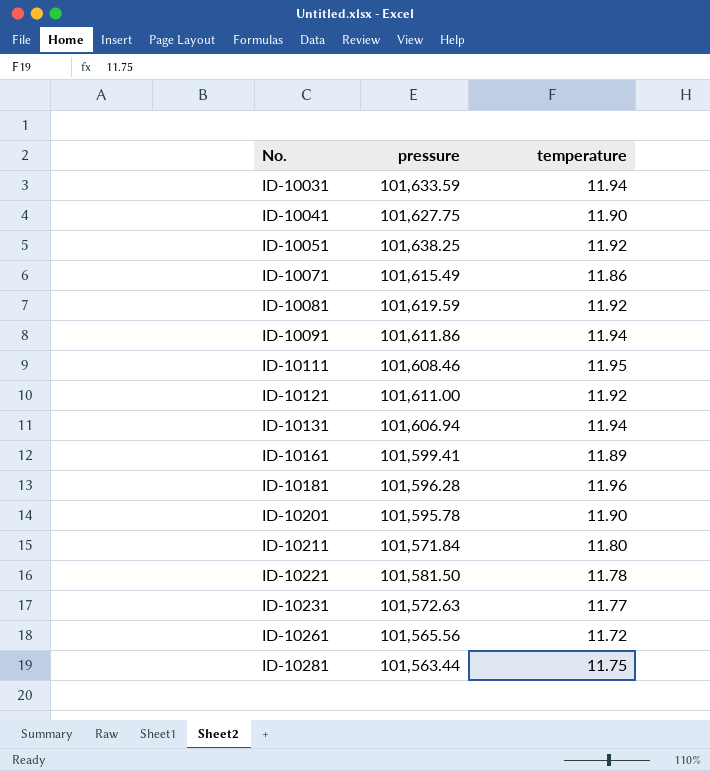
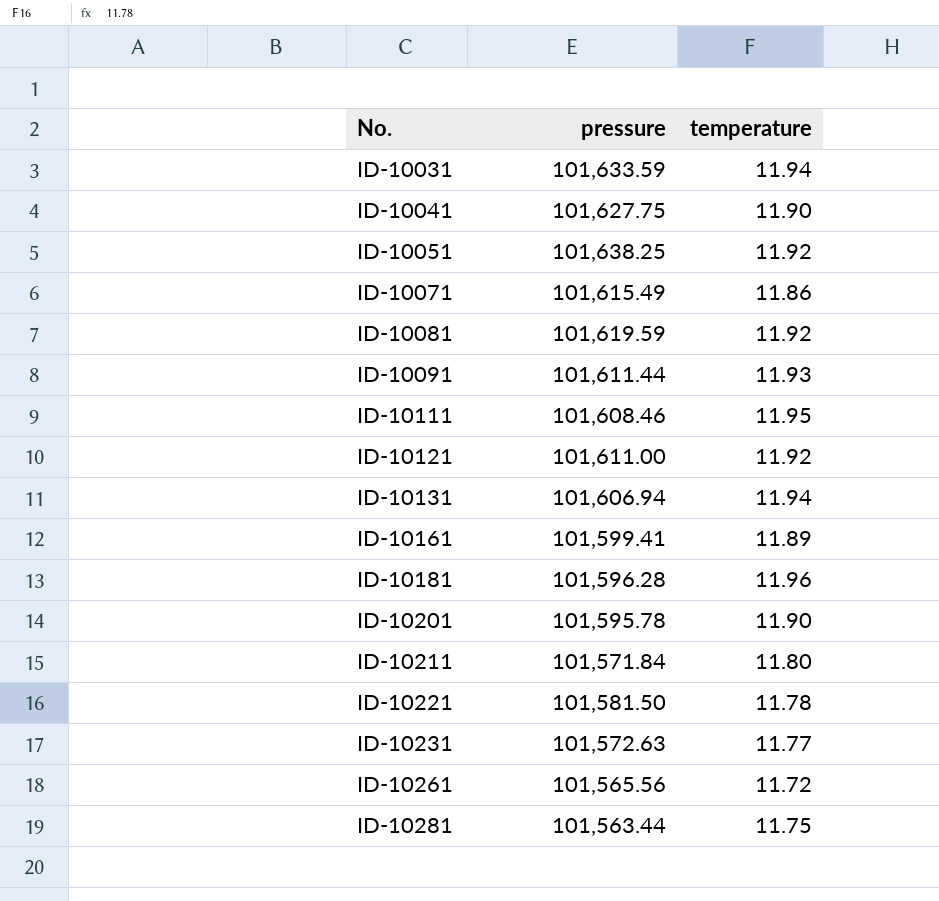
ID-10091 | pressure: 101,611.86 -> 101,611.44
ID-10091 | temperature: 11.94 -> 11.93

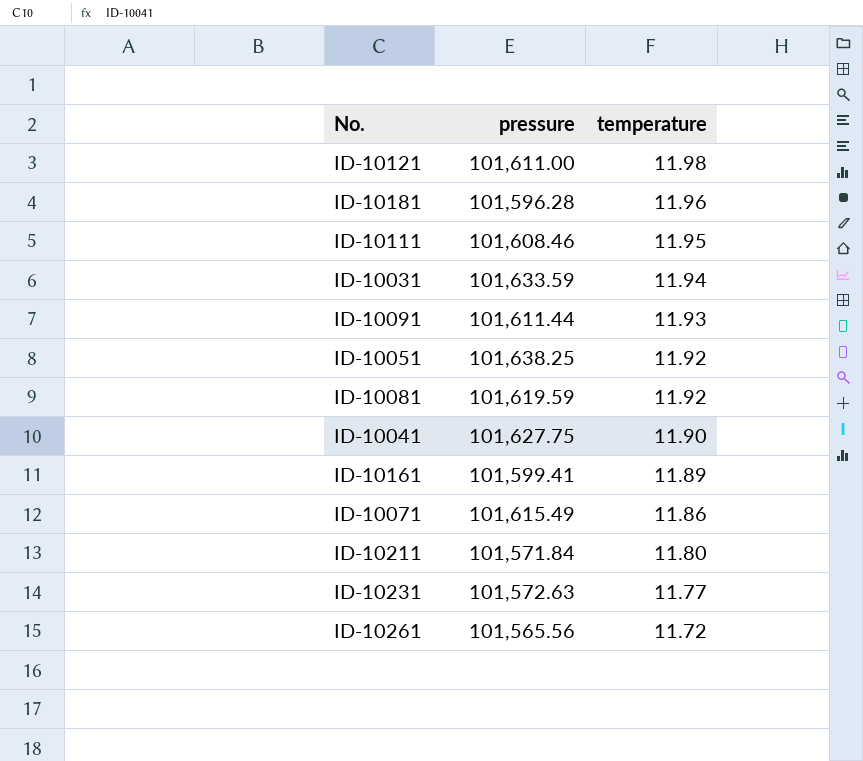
row order: No. ascending -> temperature descending
row ID-10131: 101,606.94 | 11.94 -> none
row ID-10201: 101,595.78 | 11.90 -> none
row ID-10221: 101,581.50 | 11.78 -> none
row ID-10281: 101,563.44 | 11.75 -> none
ID-10121 | temperature: 11.92 -> 11.98

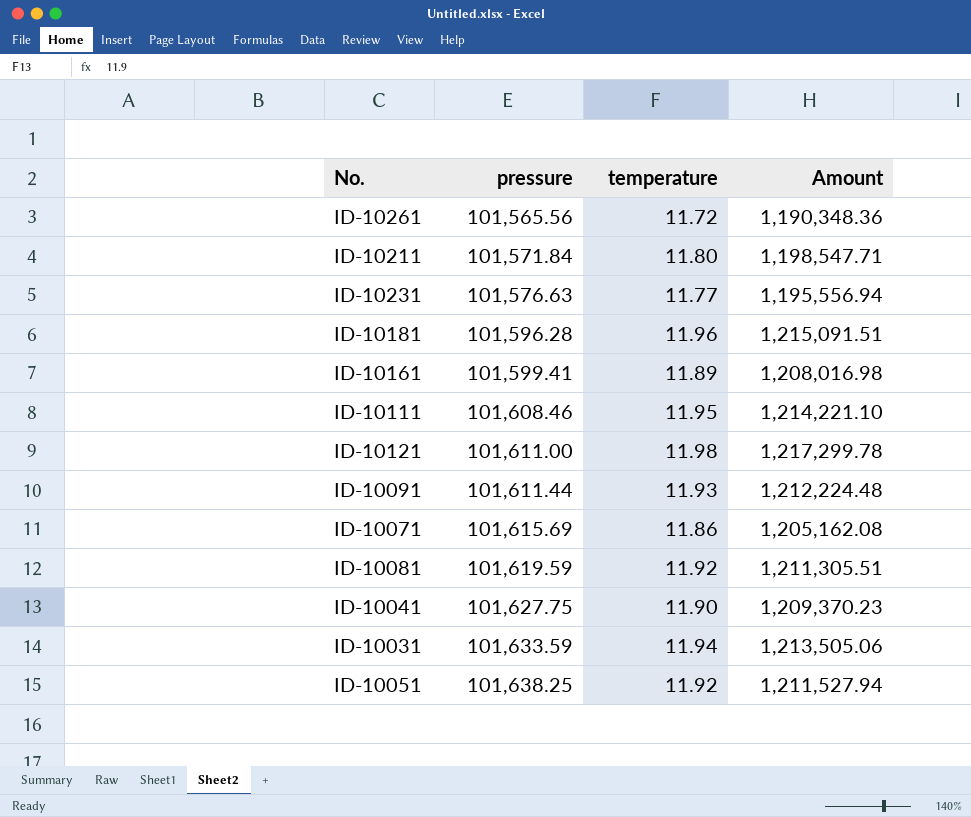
row order: temperature descending -> pressure ascending
column Amount | formula: none -> [pressure] * [temperature]
ID-10231 | pressure: 101,572.63 -> 101,576.63
ID-10071 | pressure: 101,615.49 -> 101,615.69

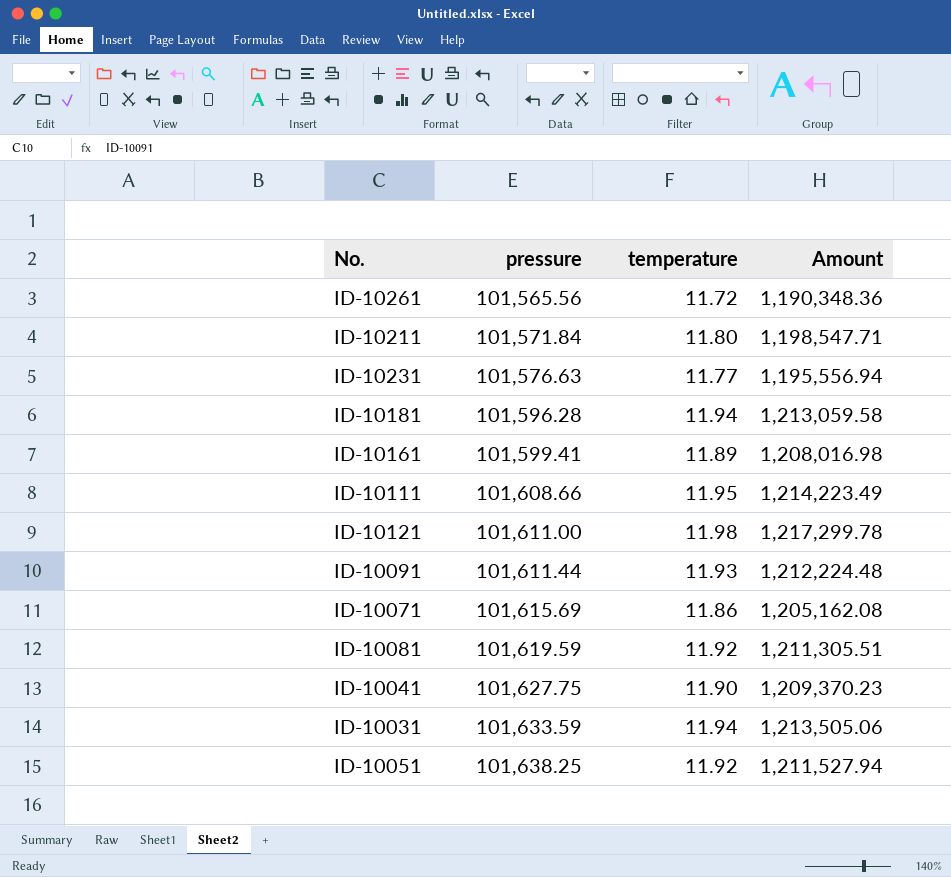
ID-10181 | temperature: 11.96 -> 11.94
ID-10181 | Amount: 1,215,091.51 -> 1,213,059.58
ID-10111 | pressure: 101,608.46 -> 101,608.66
ID-10111 | Amount: 1,214,221.10 -> 1,214,223.49

